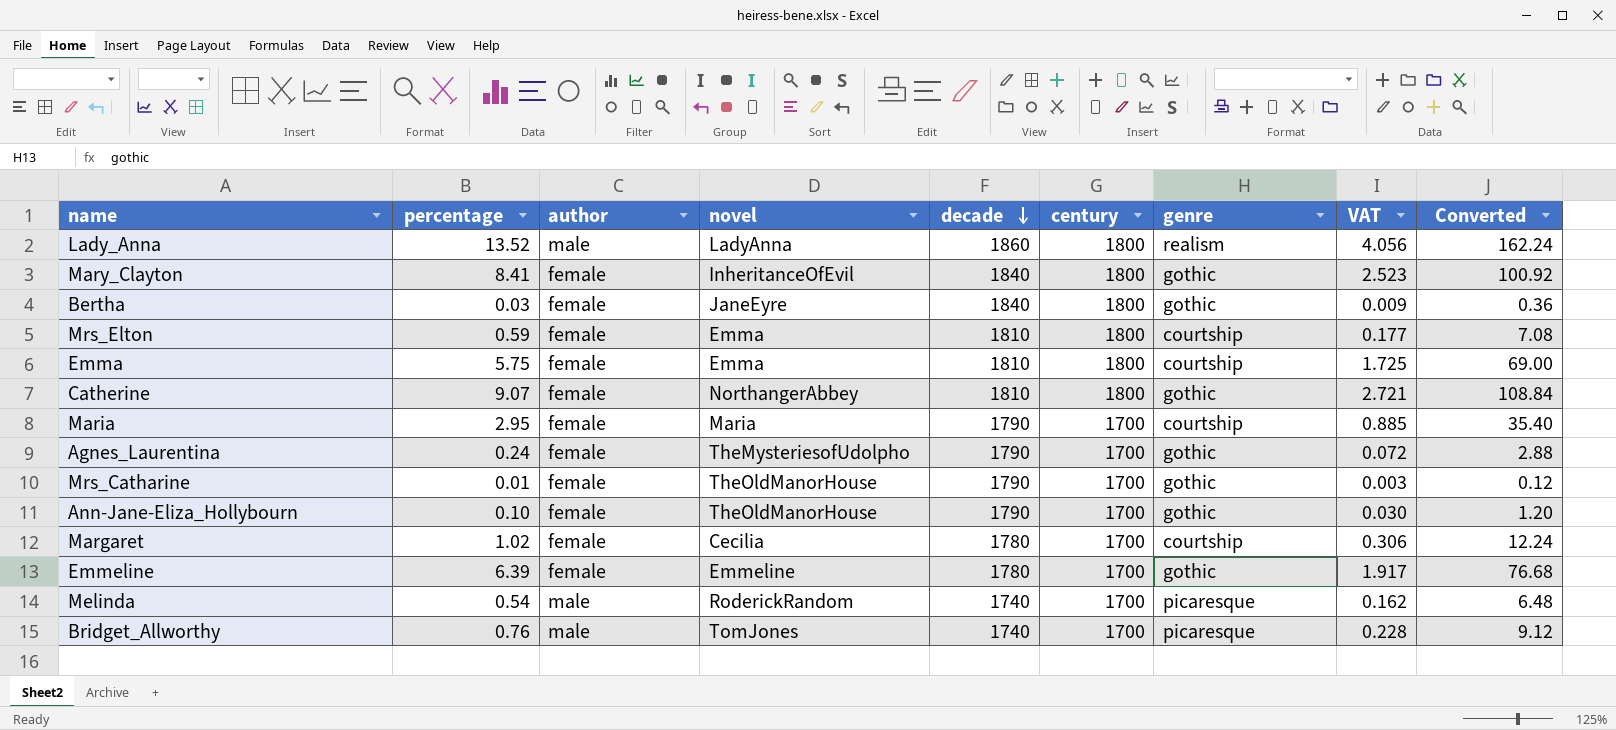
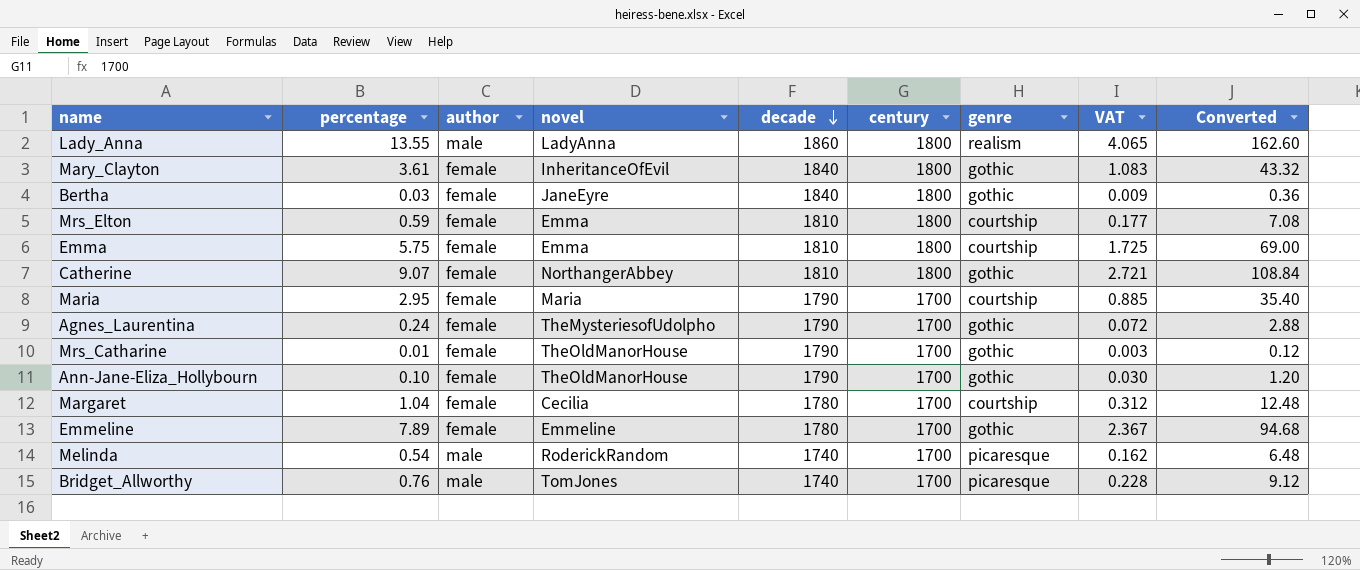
Lady_Anna | percentage: 13.52 -> 13.55
Lady_Anna | VAT: 4.056 -> 4.065
Lady_Anna | Converted: 162.24 -> 162.60
Mary_Clayton | percentage: 8.41 -> 3.61
Mary_Clayton | VAT: 2.523 -> 1.083
Mary_Clayton | Converted: 100.92 -> 43.32
Margaret | percentage: 1.02 -> 1.04
Margaret | VAT: 0.306 -> 0.312
Margaret | Converted: 12.24 -> 12.48
Emmeline | percentage: 6.39 -> 7.89
Emmeline | VAT: 1.917 -> 2.367
Emmeline | Converted: 76.68 -> 94.68

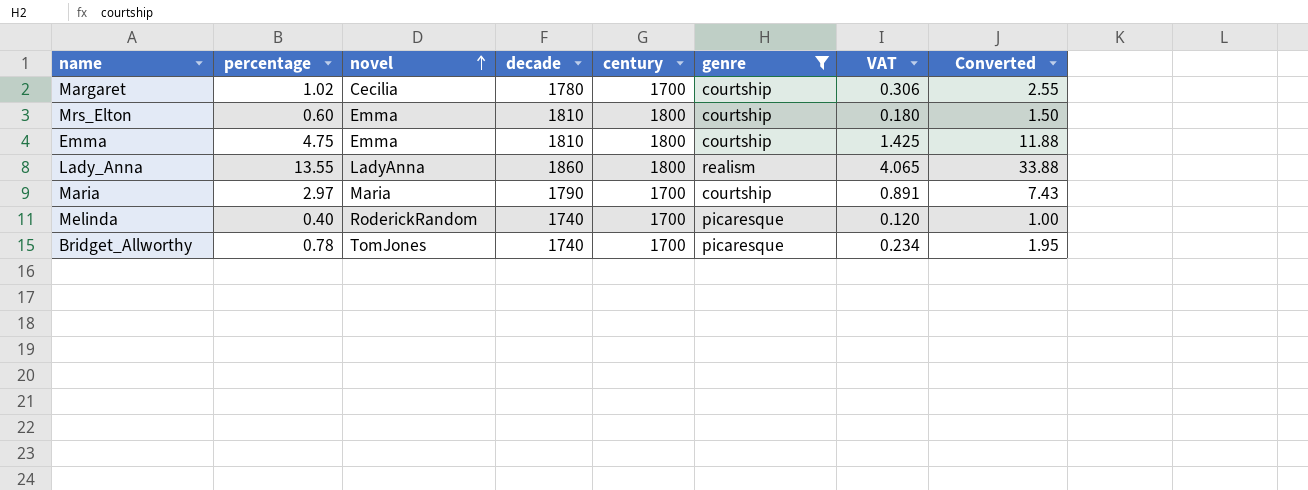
filter: none -> genre != gothic
row order: decade descending -> novel ascending
column author | position: 3 -> none
column Converted | formula: [percentage] * 12 -> [percentage] * 2.5
Margaret | percentage: 1.04 -> 1.02
Margaret | VAT: 0.312 -> 0.306
Mrs_Elton | percentage: 0.59 -> 0.60
Mrs_Elton | VAT: 0.177 -> 0.180
Emma | percentage: 5.75 -> 4.75
Emma | VAT: 1.725 -> 1.425
Maria | percentage: 2.95 -> 2.97
Maria | VAT: 0.885 -> 0.891
Melinda | percentage: 0.54 -> 0.40
Melinda | VAT: 0.162 -> 0.120
Bridget_Allworthy | percentage: 0.76 -> 0.78
Bridget_Allworthy | VAT: 0.228 -> 0.234

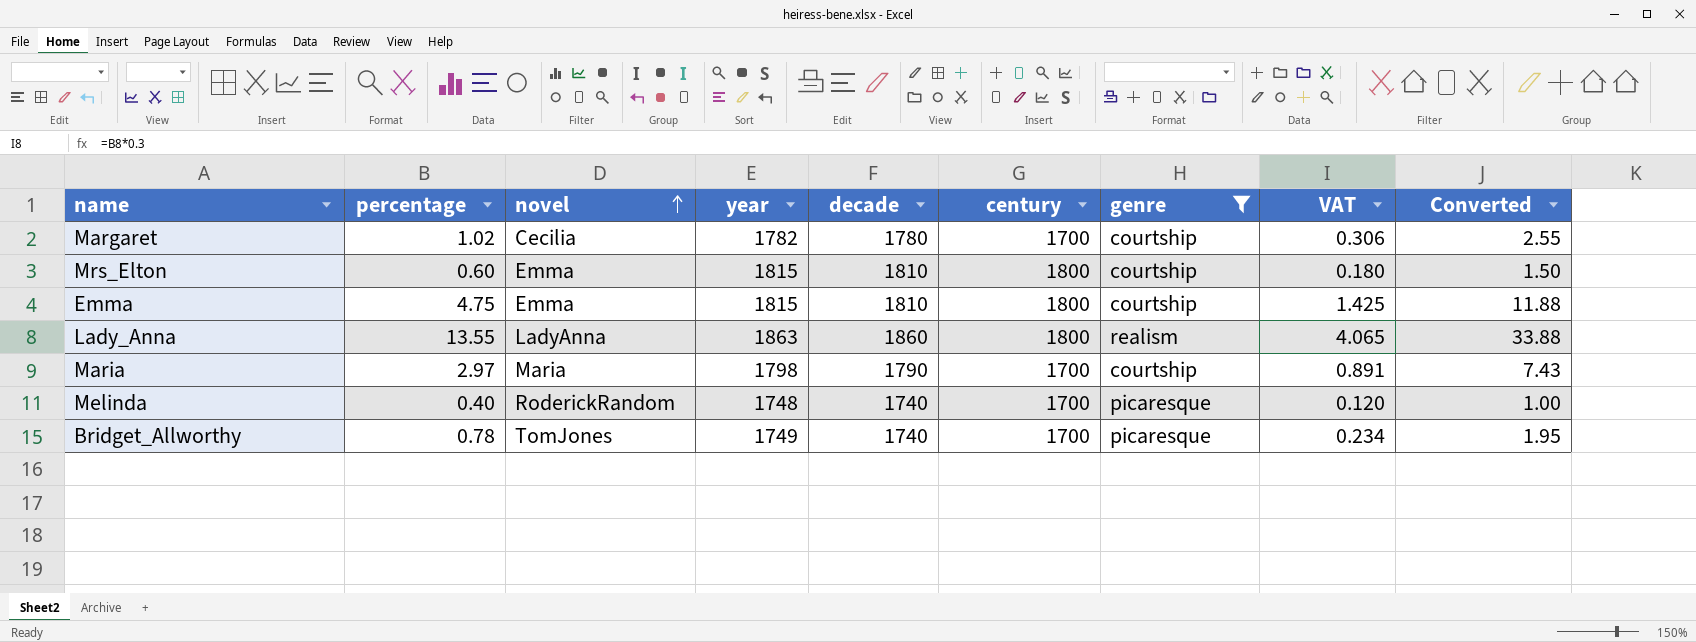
column year | position: none -> 4

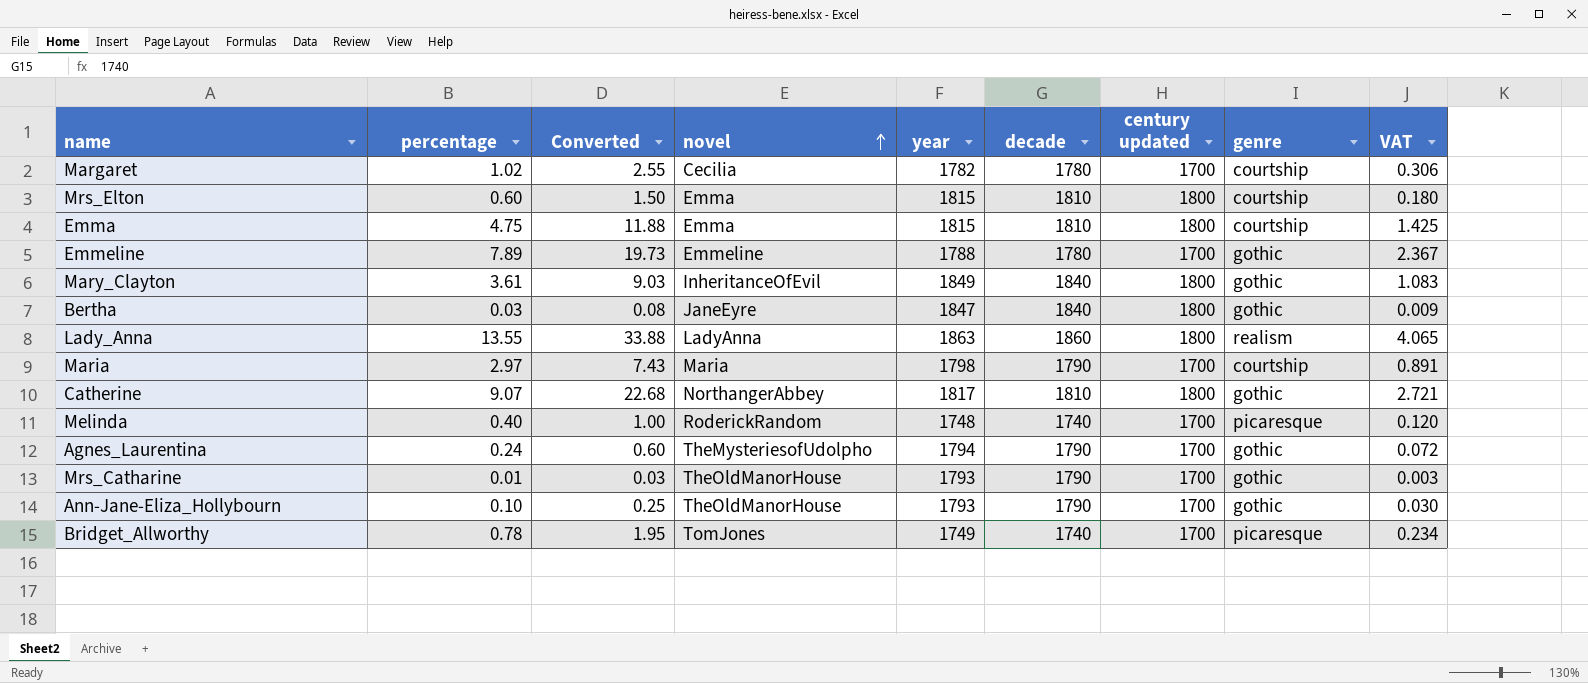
filter: genre != gothic -> none
column Converted | position: 9 -> 3
column name: century -> century updated

